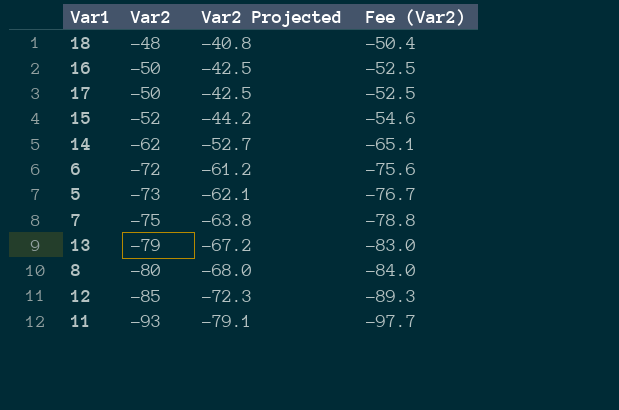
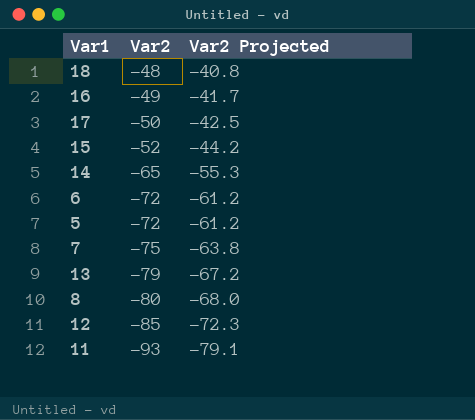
column Fee (Var2) | formula: [Var2] * 1.05 -> none
16 | Var2: -50 -> -49
16 | Var2 Projected: -42.5 -> -41.7
14 | Var2: -62 -> -65
14 | Var2 Projected: -52.7 -> -55.3
5 | Var2: -73 -> -72
5 | Var2 Projected: -62.1 -> -61.2

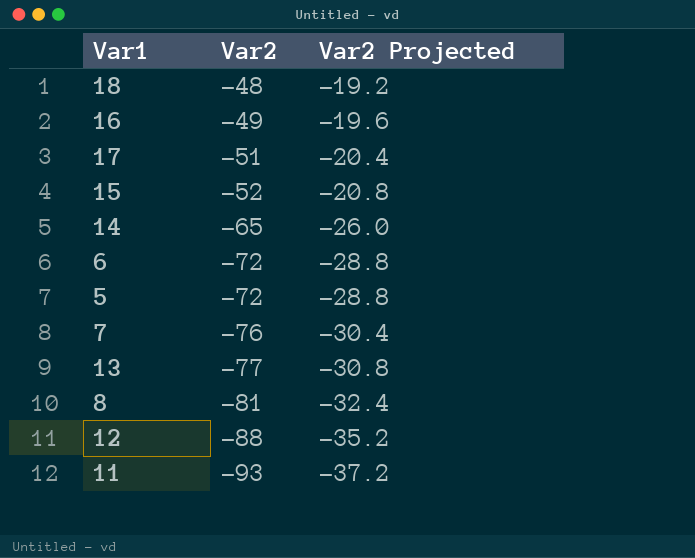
column Var2 Projected | formula: [Var2] * 0.85 -> [Var2] * 0.4
17 | Var2: -50 -> -51
7 | Var2: -75 -> -76
13 | Var2: -79 -> -77
8 | Var2: -80 -> -81
12 | Var2: -85 -> -88

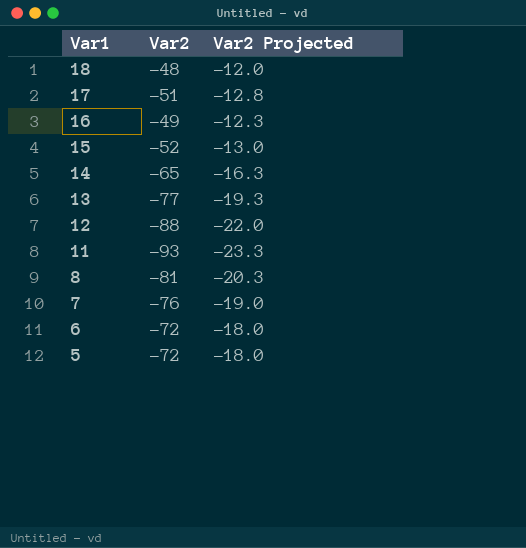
row order: Var2 descending -> Var1 descending
column Var2 Projected | formula: [Var2] * 0.4 -> [Var2] * 0.25

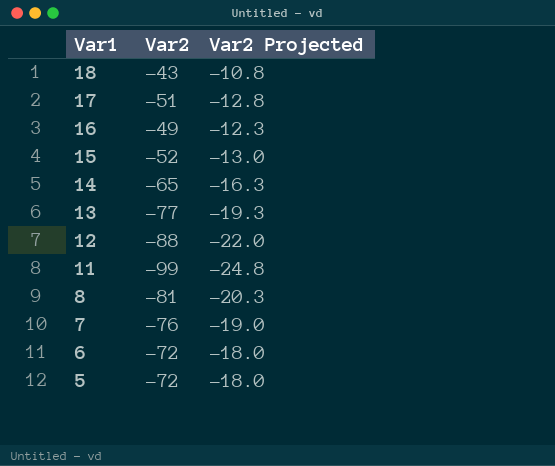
18 | Var2: -48 -> -43
18 | Var2 Projected: -12.0 -> -10.8
11 | Var2: -93 -> -99
11 | Var2 Projected: -23.3 -> -24.8

